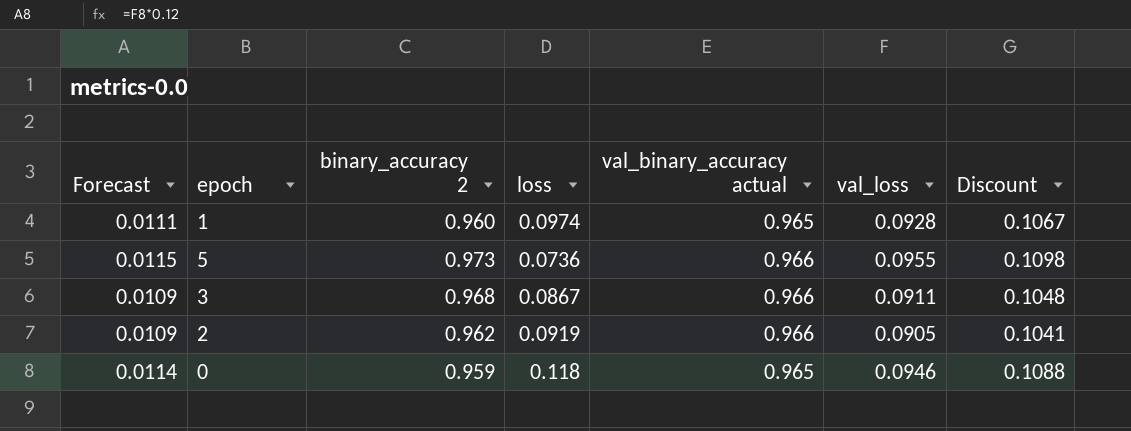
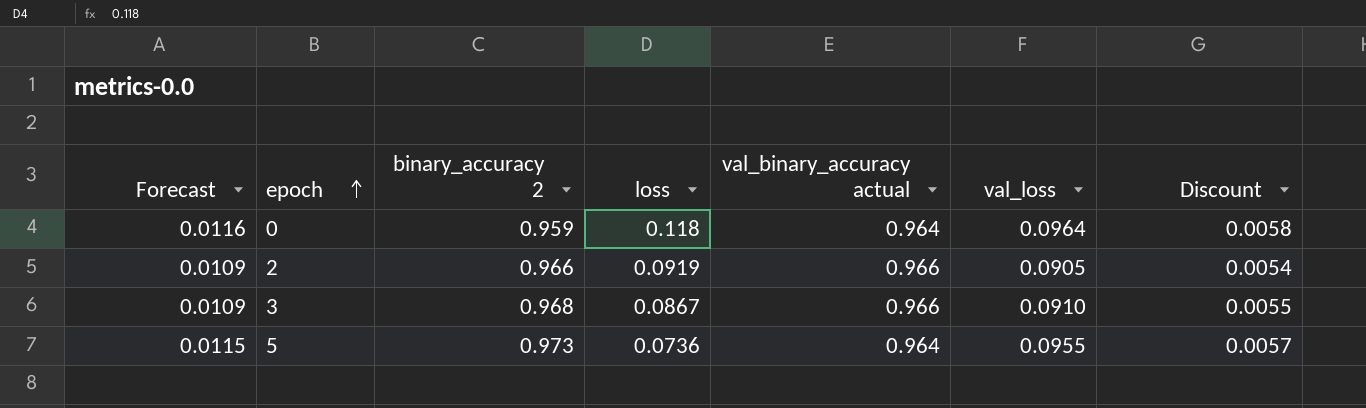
row order: none -> epoch ascending
column Discount | formula: [val_loss] * 1.15 -> [val_loss] * 0.06
row 1: 0.0111 | 0.960 | 0.0974 | 0.965 | 0.0928 | 0.1067 -> none
0 | Forecast: 0.0114 -> 0.0116
0 | val_binary_accuracy actual: 0.965 -> 0.964
0 | val_loss: 0.0946 -> 0.0964
2 | binary_accuracy 2: 0.962 -> 0.966
3 | val_loss: 0.0911 -> 0.0910
5 | val_binary_accuracy actual: 0.966 -> 0.964

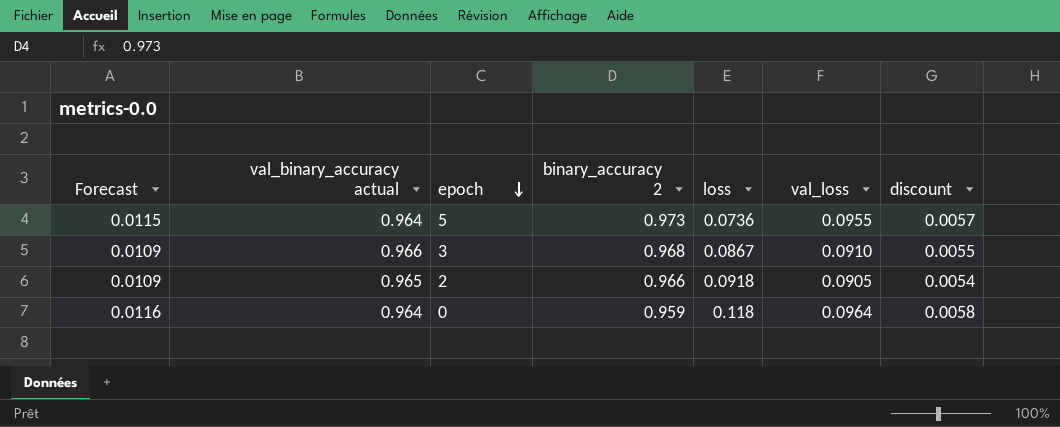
row order: epoch ascending -> epoch descending
column val_binary_accuracy actual | position: 5 -> 2
column name: Discount -> discount
2 | val_binary_accuracy actual: 0.966 -> 0.965
2 | loss: 0.0919 -> 0.0918

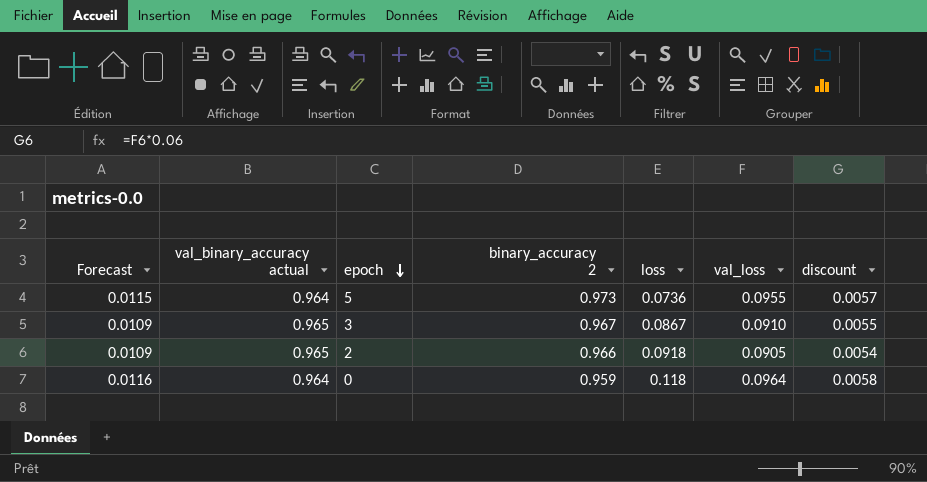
3 | val_binary_accuracy actual: 0.966 -> 0.965
3 | binary_accuracy 2: 0.968 -> 0.967

